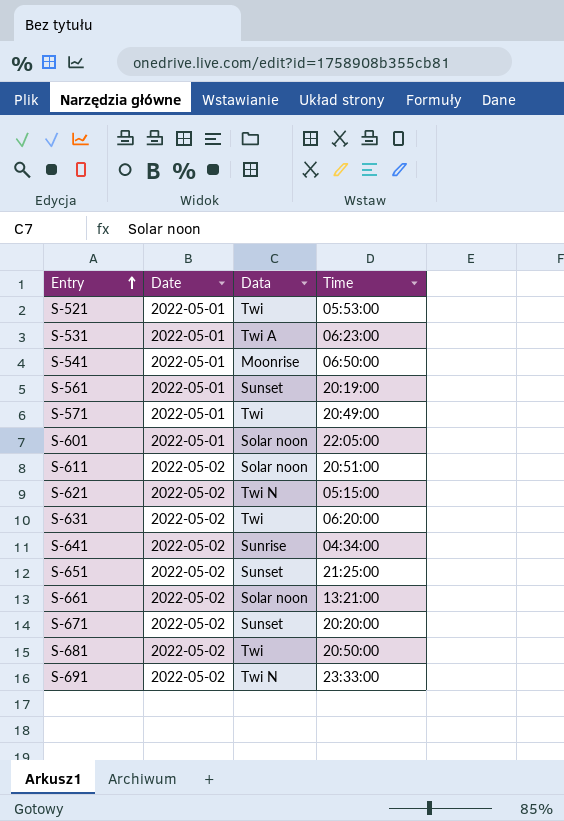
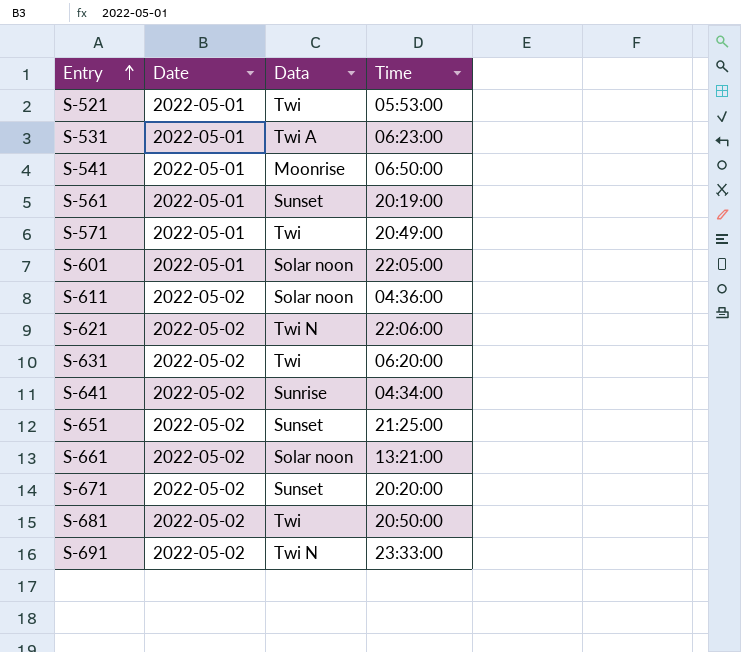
S-611 | Time: 20:51:00 -> 04:36:00
S-621 | Time: 05:15:00 -> 22:06:00

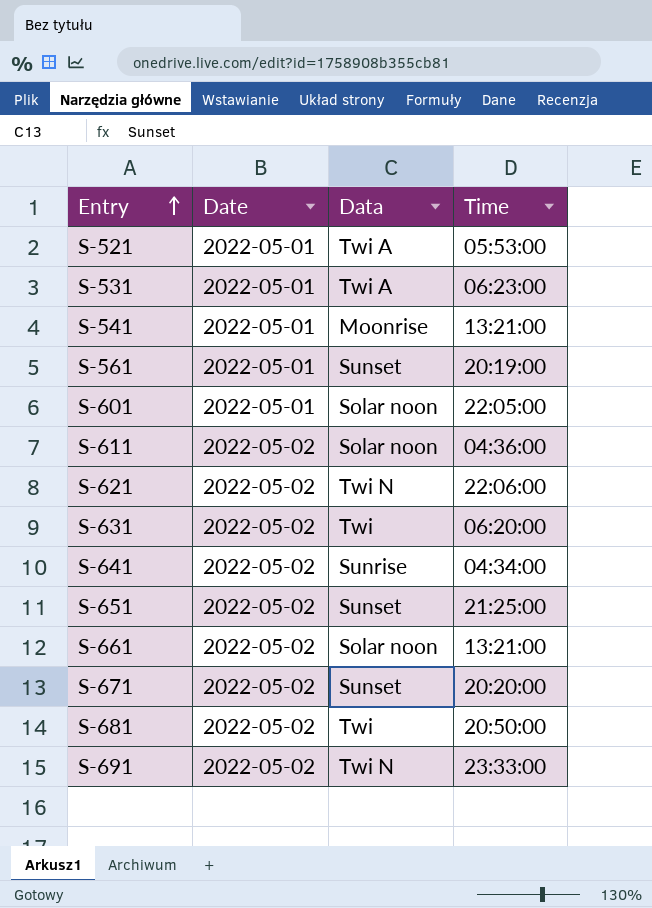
row S-571: 2022-05-01 | Twi | 20:49:00 -> none
S-521 | Data: Twi -> Twi A
S-541 | Time: 06:50:00 -> 13:21:00

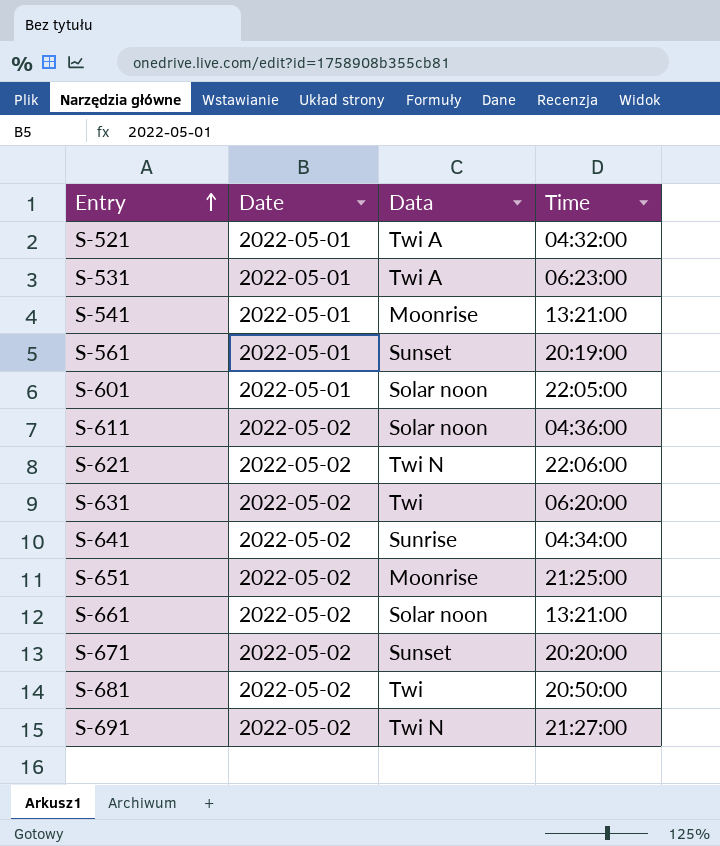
S-521 | Time: 05:53:00 -> 04:32:00
S-651 | Data: Sunset -> Moonrise
S-691 | Time: 23:33:00 -> 21:27:00

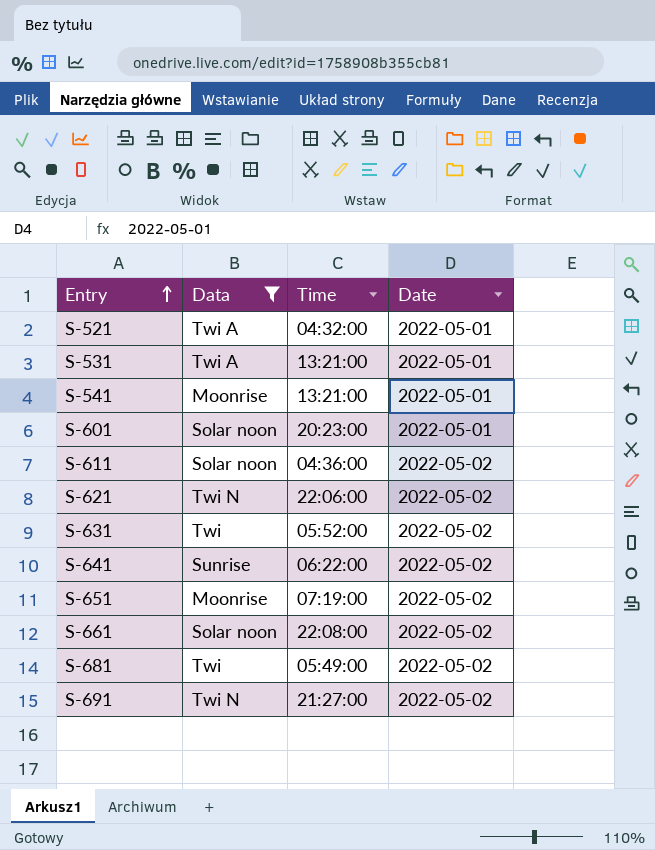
filter: none -> Data != Sunset
column Date | position: 2 -> 4
S-531 | Time: 06:23:00 -> 13:21:00
S-601 | Time: 22:05:00 -> 20:23:00
S-631 | Time: 06:20:00 -> 05:52:00
S-641 | Time: 04:34:00 -> 06:22:00
S-651 | Time: 21:25:00 -> 07:19:00
S-661 | Time: 13:21:00 -> 22:08:00
S-681 | Time: 20:50:00 -> 05:49:00

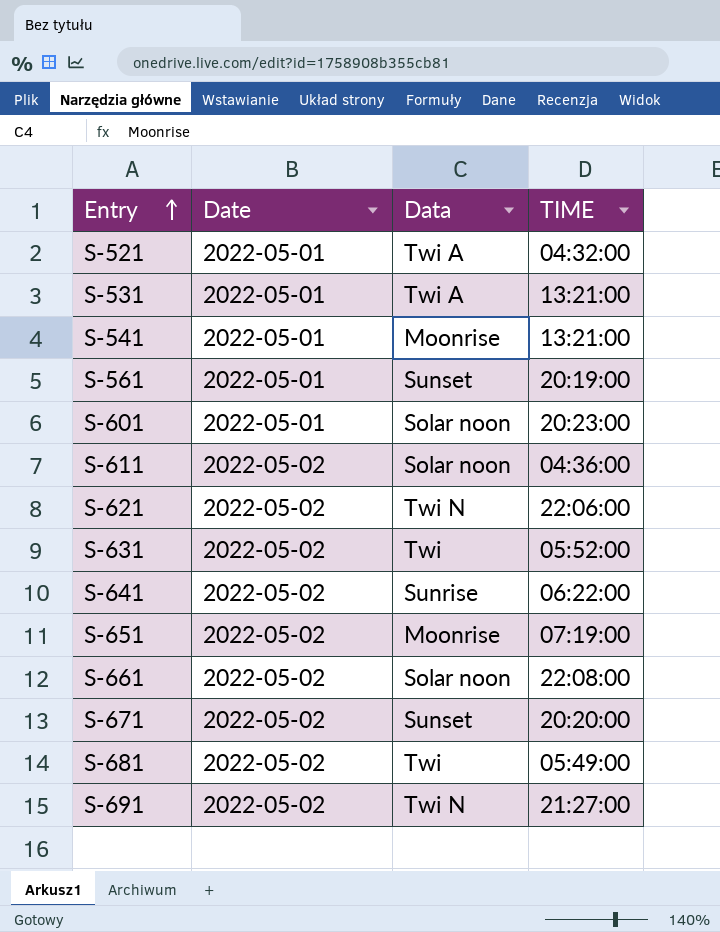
filter: Data != Sunset -> none
column Date | position: 4 -> 2
column name: Time -> TIME

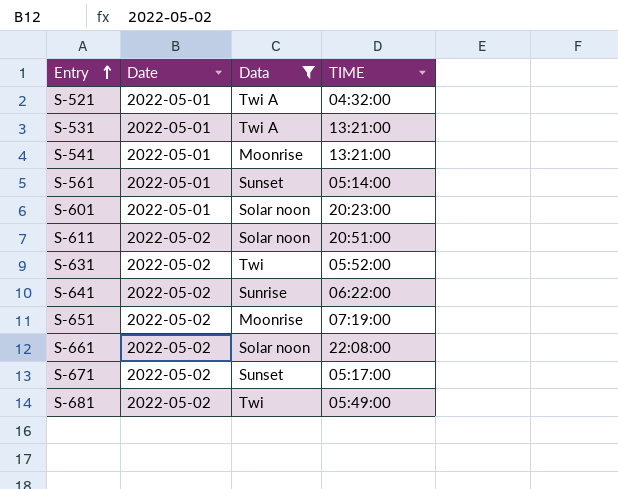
filter: none -> Data != Twi N
S-561 | TIME: 20:19:00 -> 05:14:00
S-611 | TIME: 04:36:00 -> 20:51:00
S-671 | TIME: 20:20:00 -> 05:17:00

